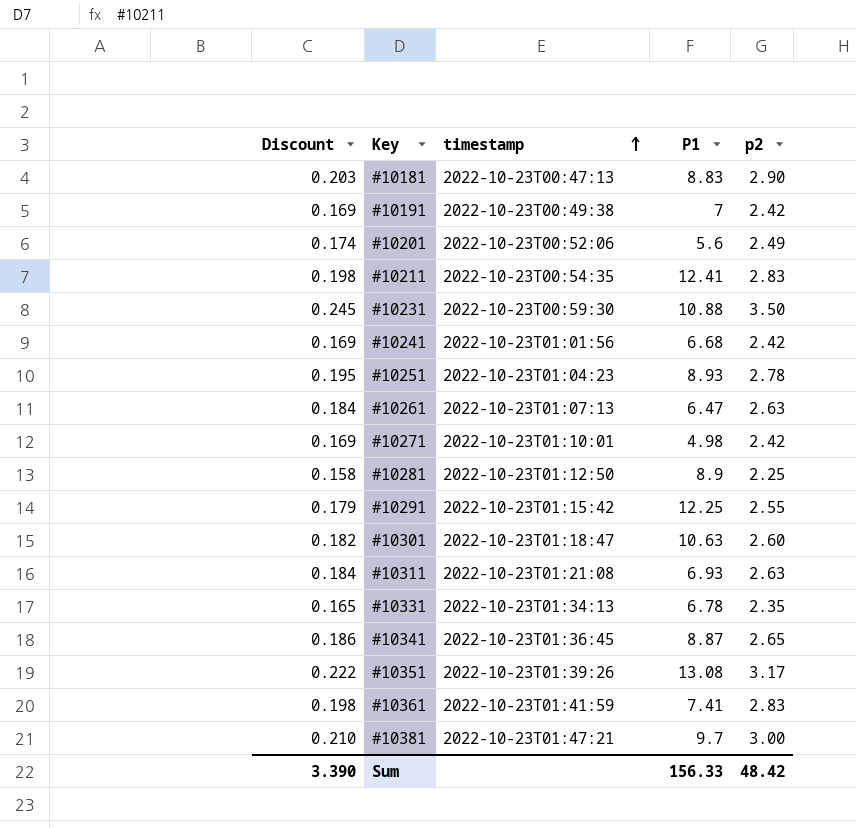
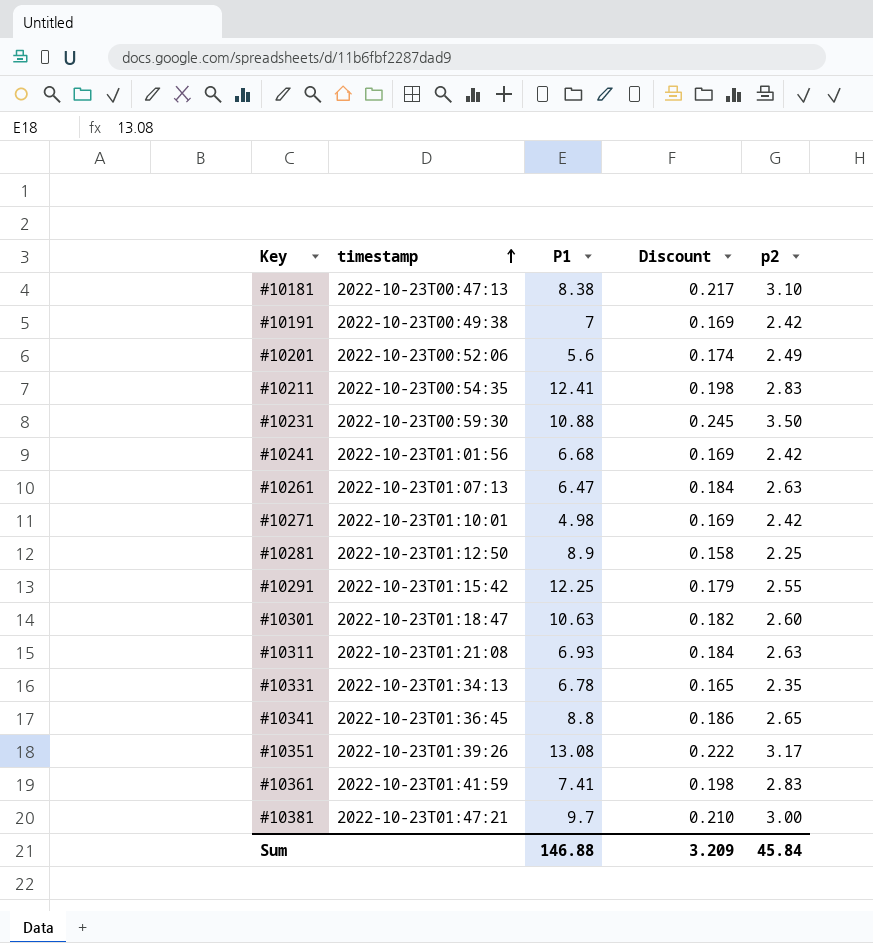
column Discount | position: 1 -> 4
row #10251: 0.195 | 2022-10-23T01:04:23 | 8.93 | 2.78 -> none
#10181 | P1: 8.83 -> 8.38
#10181 | Discount: 0.203 -> 0.217
#10181 | p2: 2.90 -> 3.10
#10341 | P1: 8.87 -> 8.8
Sum | P1: 156.33 -> 146.88
Sum | Discount: 3.390 -> 3.209
Sum | p2: 48.42 -> 45.84

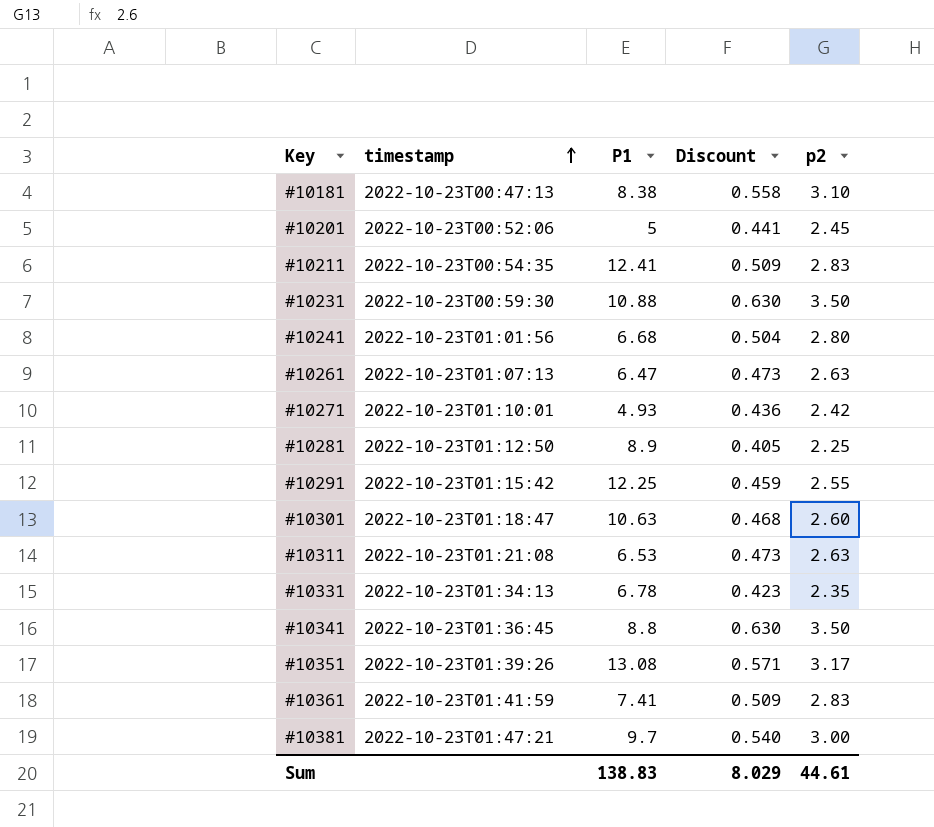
column Discount | formula: [p2] * 0.07 -> [p2] * 0.18
row #10191: 2022-10-23T00:49:38 | 7 | 0.169 | 2.42 -> none
#10201 | P1: 5.6 -> 5
#10201 | p2: 2.49 -> 2.45
#10241 | p2: 2.42 -> 2.80
#10271 | P1: 4.98 -> 4.93
#10311 | P1: 6.93 -> 6.53
#10341 | p2: 2.65 -> 3.50
Sum | P1: 146.88 -> 138.83
Sum | Discount: 3.209 -> 8.029
Sum | p2: 45.84 -> 44.61

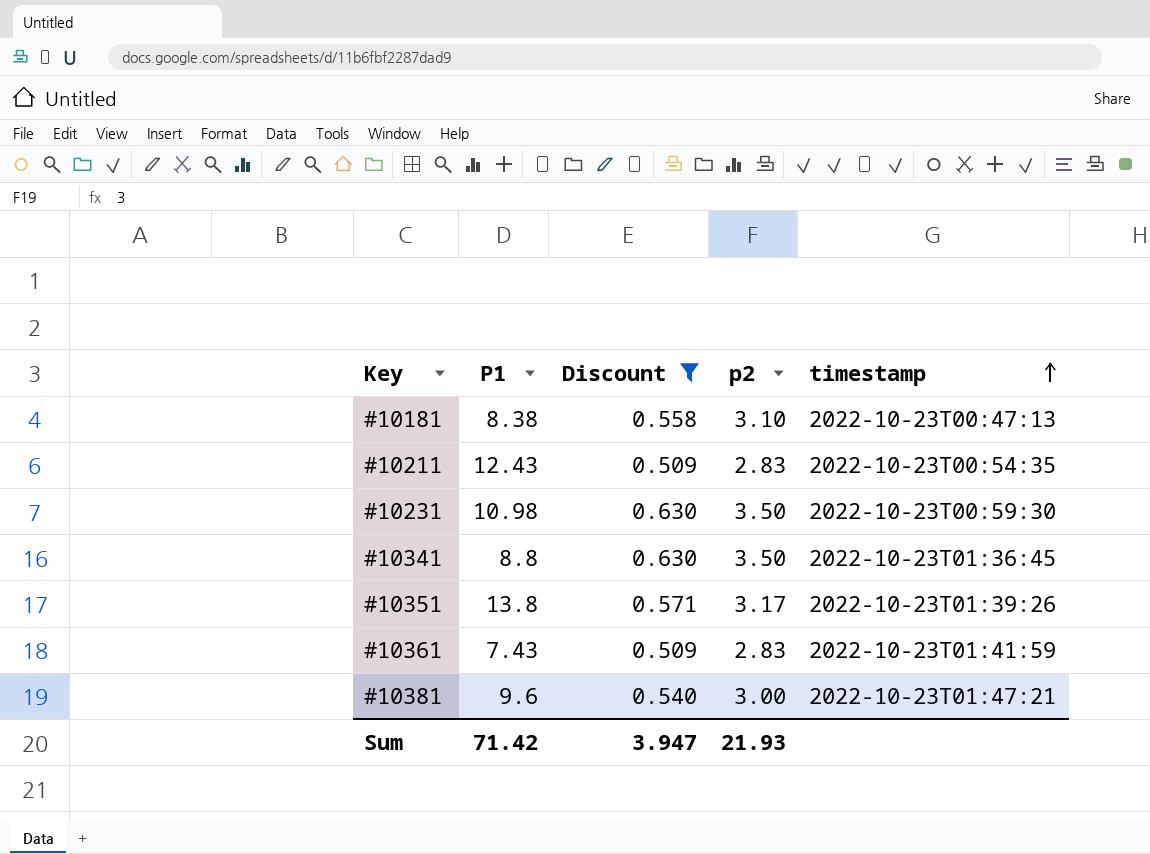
filter: none -> Discount >= 0.509
column timestamp | position: 2 -> 5
#10211 | P1: 12.41 -> 12.43
#10231 | P1: 10.88 -> 10.98
#10351 | P1: 13.08 -> 13.8
#10361 | P1: 7.41 -> 7.43
#10381 | P1: 9.7 -> 9.6
Sum | P1: 138.83 -> 71.42
Sum | Discount: 8.029 -> 3.947
Sum | p2: 44.61 -> 21.93

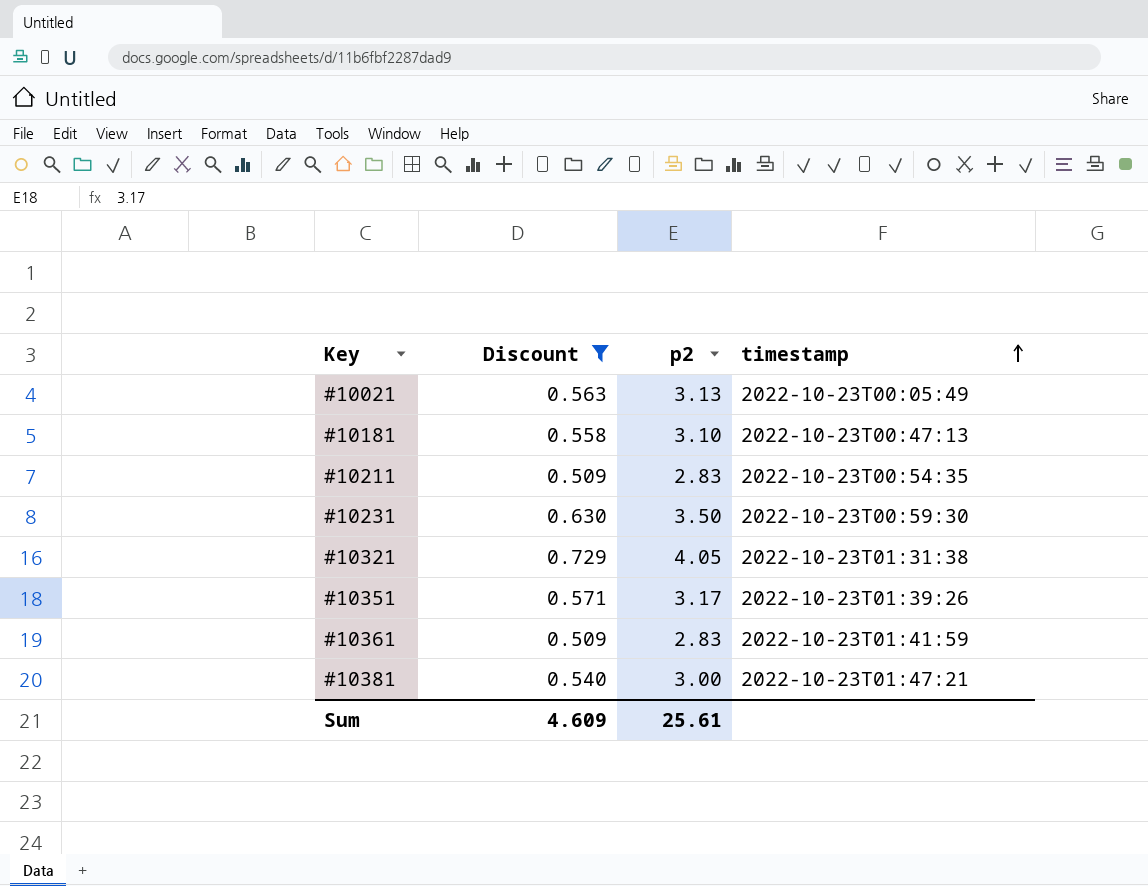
column P1 | position: 2 -> none
row #10341: 8.8 | 0.630 | 3.50 | 2022-10-23T01:36:45 -> none
row #10021: none -> 0.563 | 3.13 | 2022-10-23T00:05:49
row #10321: none -> 0.729 | 4.05 | 2022-10-23T01:31:38
Sum | Discount: 3.947 -> 4.609
Sum | p2: 21.93 -> 25.61

